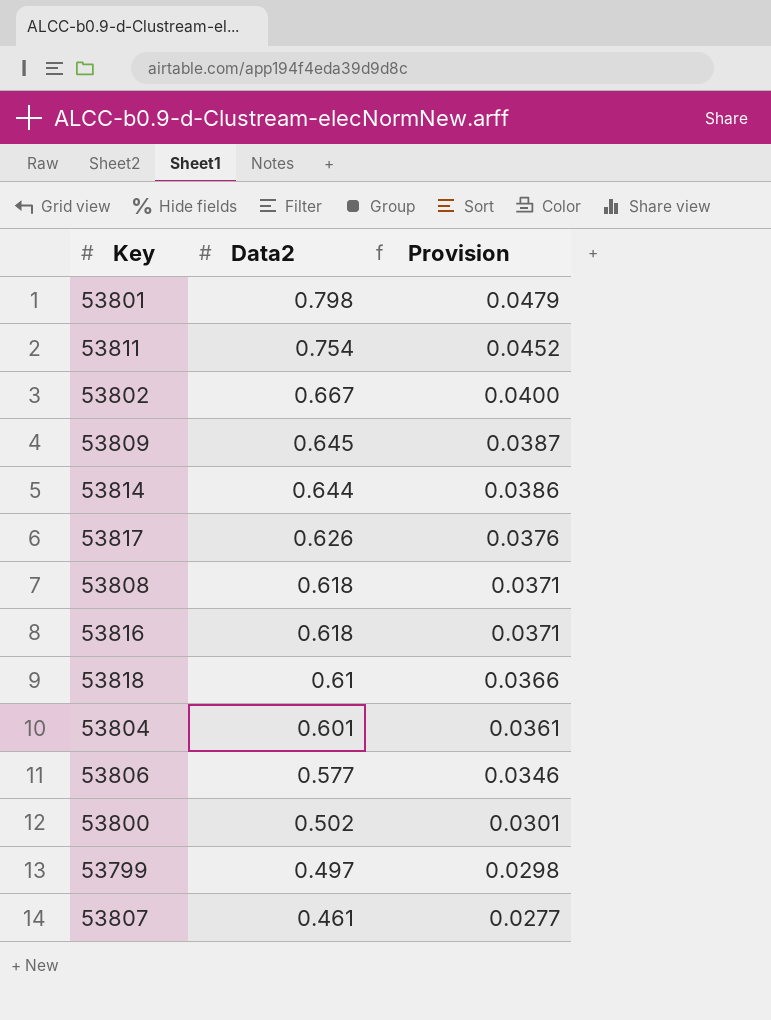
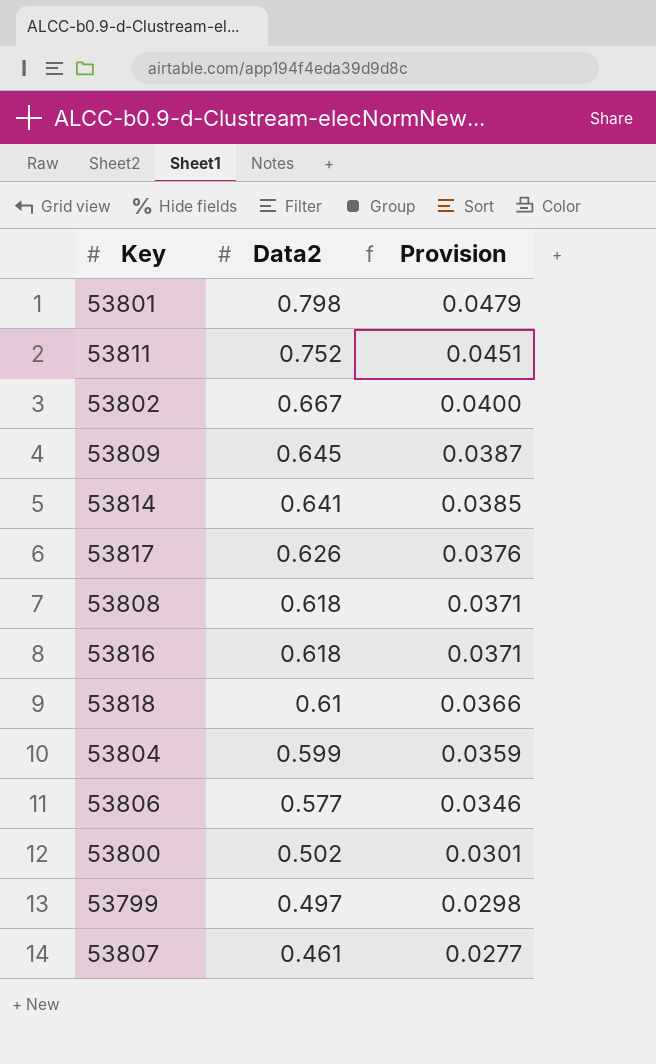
53811 | Data2: 0.754 -> 0.752
53811 | Provision: 0.0452 -> 0.0451
53814 | Data2: 0.644 -> 0.641
53814 | Provision: 0.0386 -> 0.0385
53804 | Data2: 0.601 -> 0.599
53804 | Provision: 0.0361 -> 0.0359

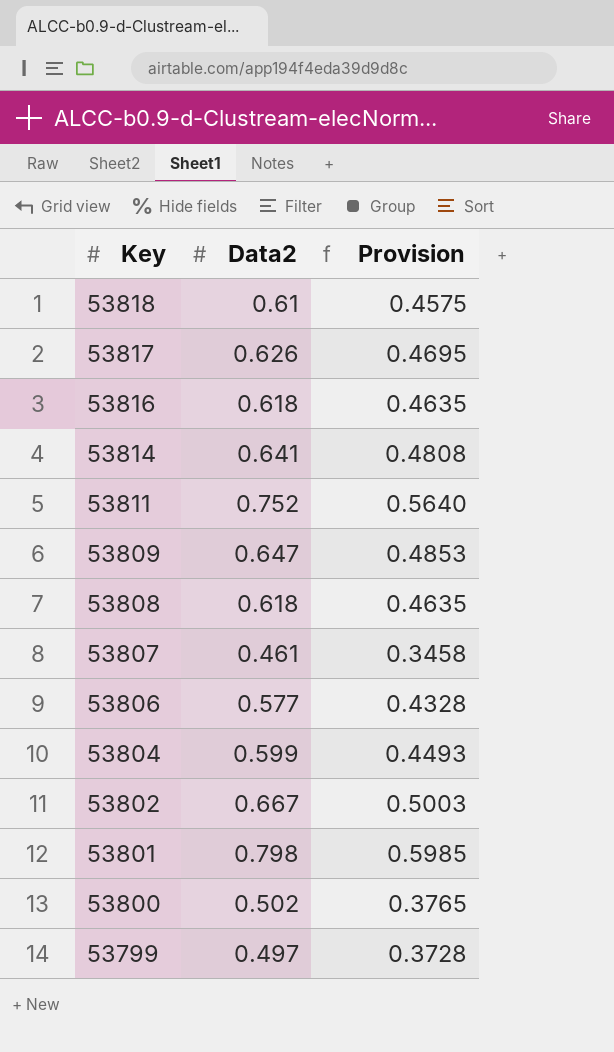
row order: Data2 descending -> Key descending
column Provision | formula: [Data2] * 0.06 -> [Data2] * 0.75
53809 | Data2: 0.645 -> 0.647

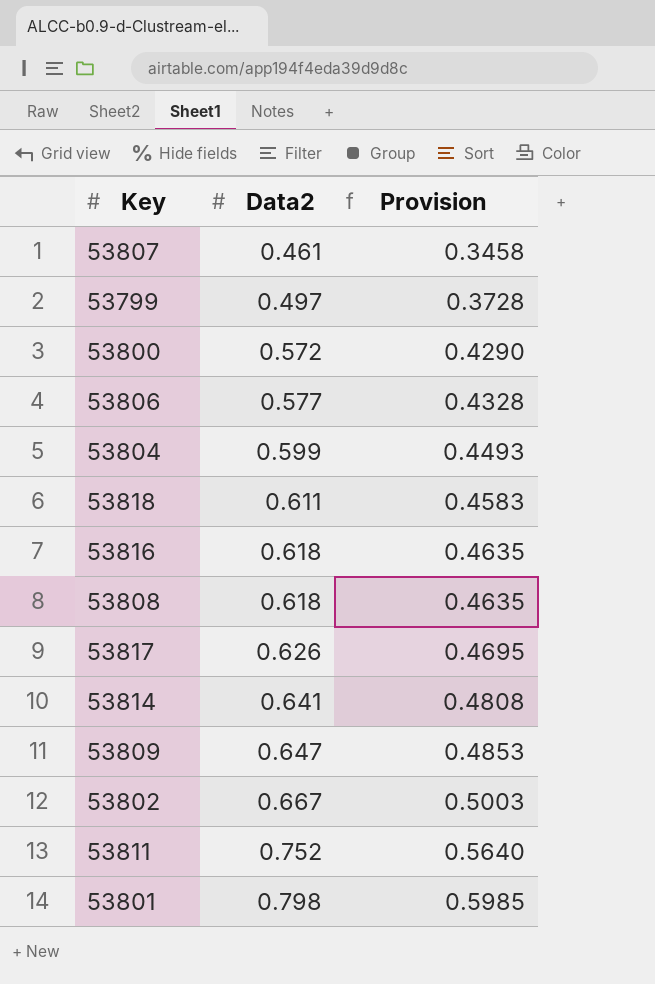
row order: Key descending -> Data2 ascending
53800 | Data2: 0.502 -> 0.572
53800 | Provision: 0.3765 -> 0.4290
53818 | Data2: 0.61 -> 0.611
53818 | Provision: 0.4575 -> 0.4583

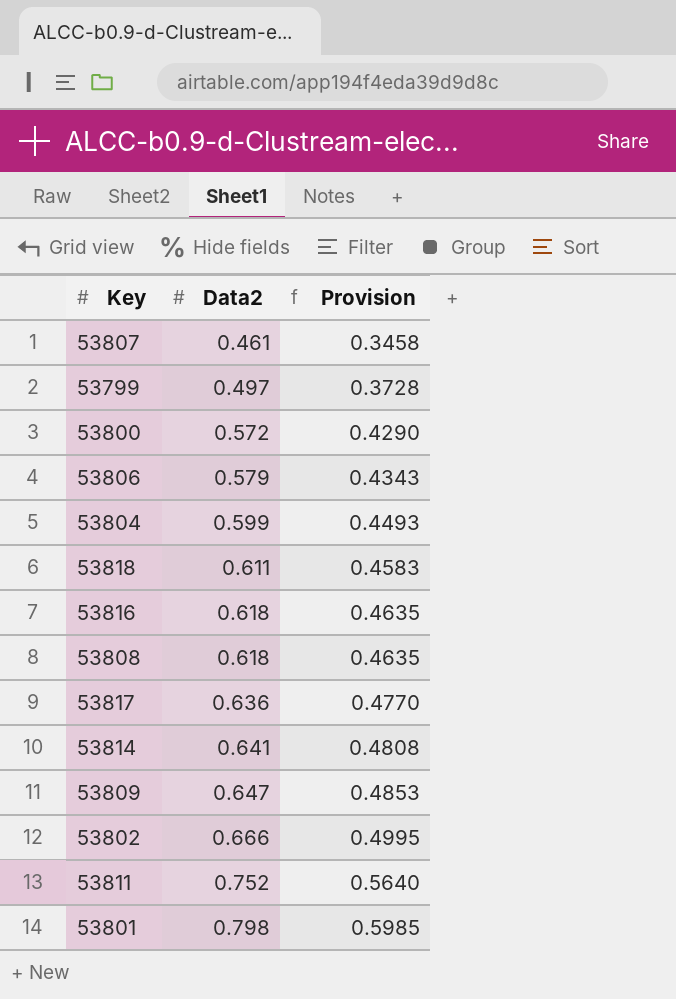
53806 | Data2: 0.577 -> 0.579
53806 | Provision: 0.4328 -> 0.4343
53817 | Data2: 0.626 -> 0.636
53817 | Provision: 0.4695 -> 0.4770
53802 | Data2: 0.667 -> 0.666
53802 | Provision: 0.5003 -> 0.4995

